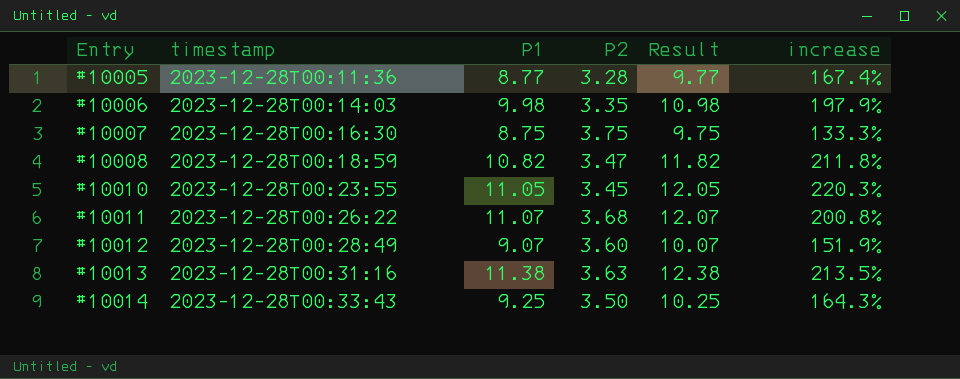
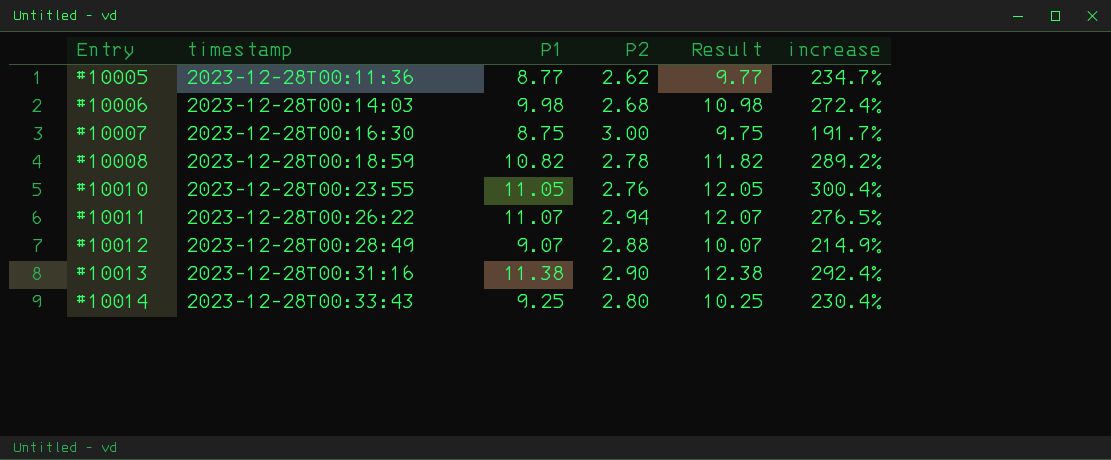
#10005 | P2: 3.28 -> 2.62
#10005 | increase: 167.4% -> 234.7%
#10006 | P2: 3.35 -> 2.68
#10006 | increase: 197.9% -> 272.4%
#10007 | P2: 3.75 -> 3.00
#10007 | increase: 133.3% -> 191.7%
#10008 | P2: 3.47 -> 2.78
#10008 | increase: 211.8% -> 289.2%
#10010 | P2: 3.45 -> 2.76
#10010 | increase: 220.3% -> 300.4%
#10011 | P2: 3.68 -> 2.94
#10011 | increase: 200.8% -> 276.5%
#10012 | P2: 3.60 -> 2.88
#10012 | increase: 151.9% -> 214.9%
#10013 | P2: 3.63 -> 2.90
#10013 | increase: 213.5% -> 292.4%
#10014 | P2: 3.50 -> 2.80
#10014 | increase: 164.3% -> 230.4%

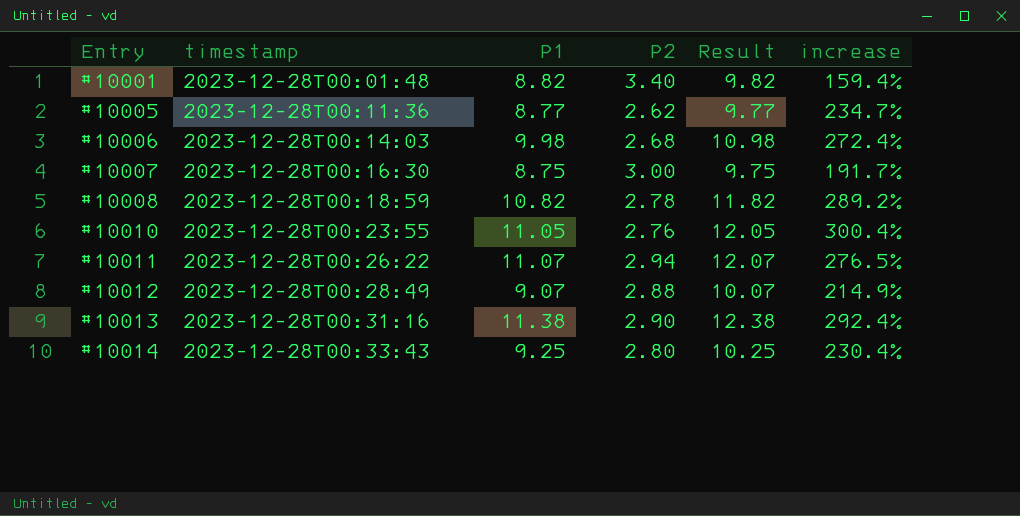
row #10001: none -> 2023-12-28T00:01:48 | 8.82 | 3.40 | 9.82 | 159.4%

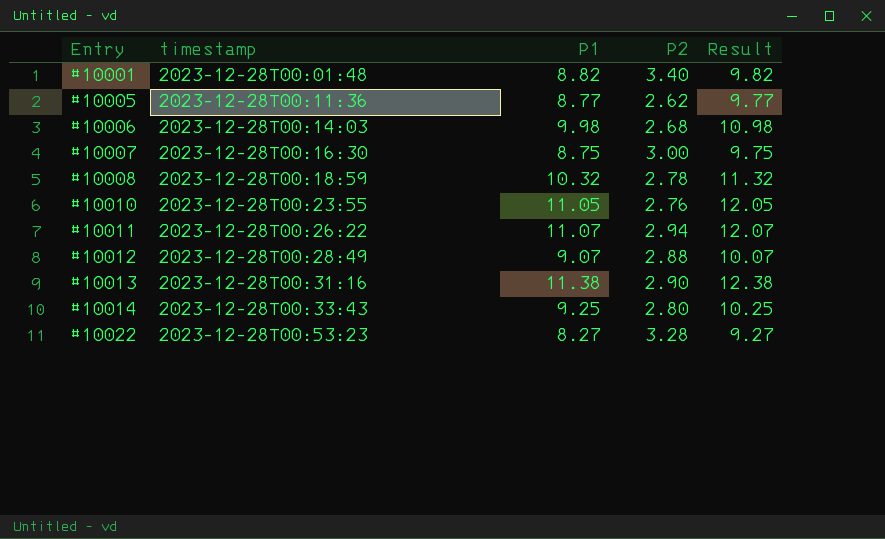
column increase | formula: ([P1] - [P2]) / [P2] -> none
#10008 | P1: 10.82 -> 10.32
#10008 | Result: 11.82 -> 11.32
row #10022: none -> 2023-12-28T00:53:23 | 8.27 | 3.28 | 9.27

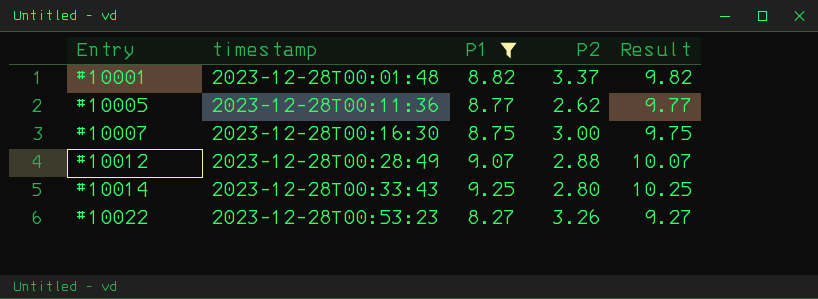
filter: none -> P1 <= 9.25
#10001 | P2: 3.40 -> 3.37
#10022 | P2: 3.28 -> 3.26

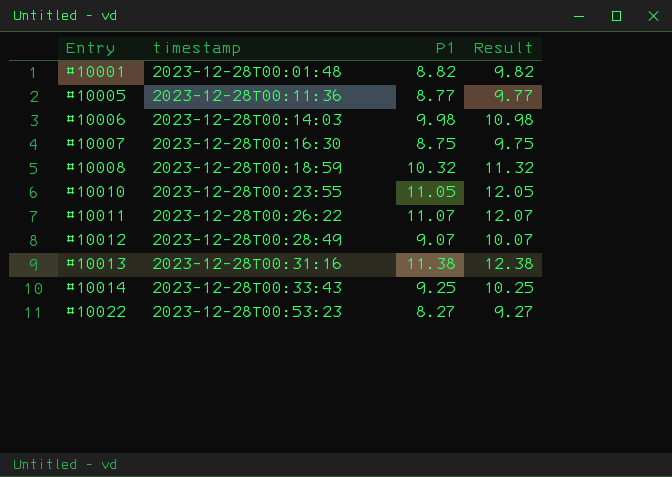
filter: P1 <= 9.25 -> none
column P2 | position: 4 -> none

